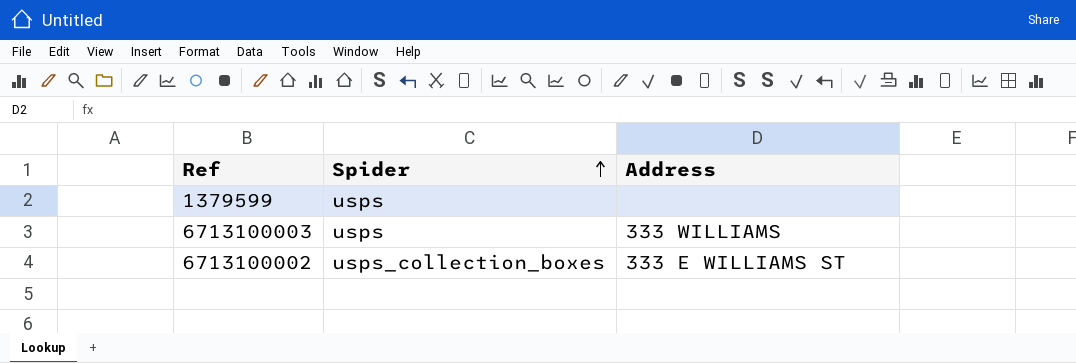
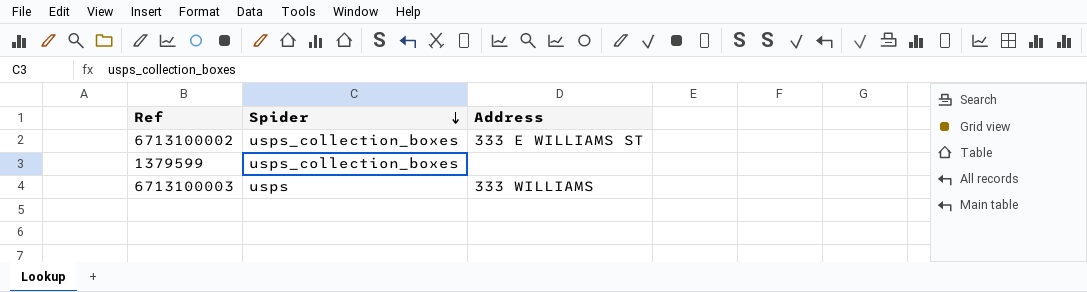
row order: Spider ascending -> Spider descending
1379599 | Spider: usps -> usps_collection_boxes

